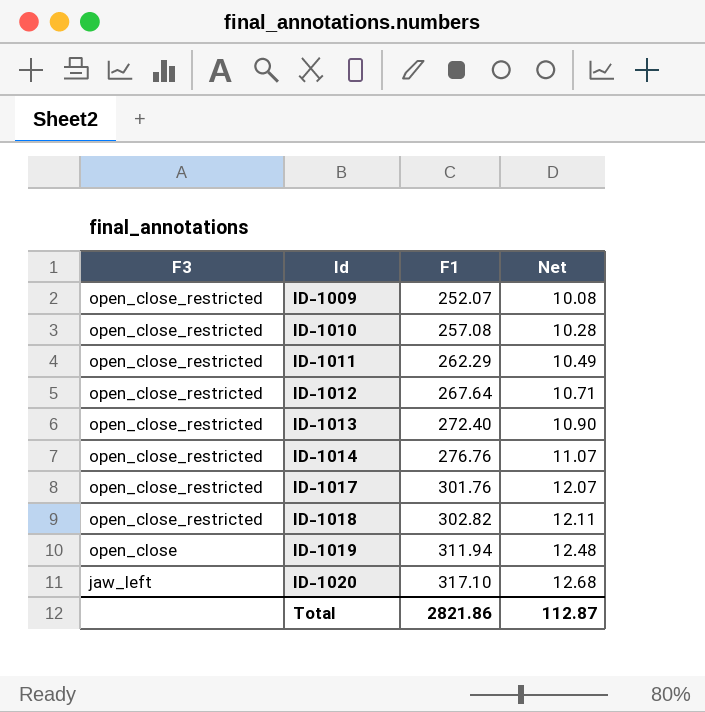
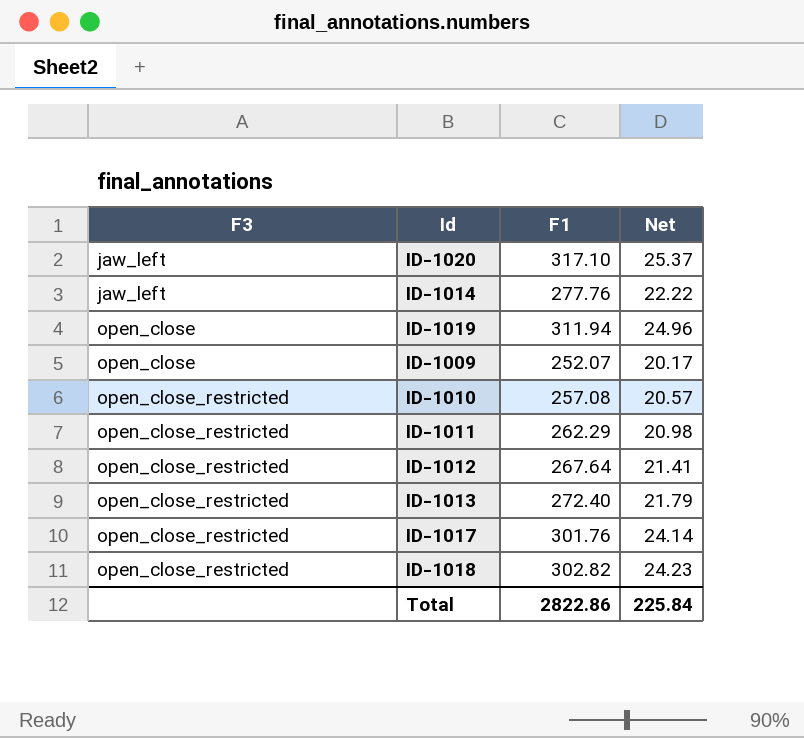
row order: F3 descending -> F3 ascending
column Net | formula: [F1] * 0.04 -> [F1] * 0.08
ID-1014 | F3: open_close_restricted -> jaw_left
ID-1014 | F1: 276.76 -> 277.76
ID-1009 | F3: open_close_restricted -> open_close
Total | F1: 2821.86 -> 2822.86
Total | Net: 112.87 -> 225.84

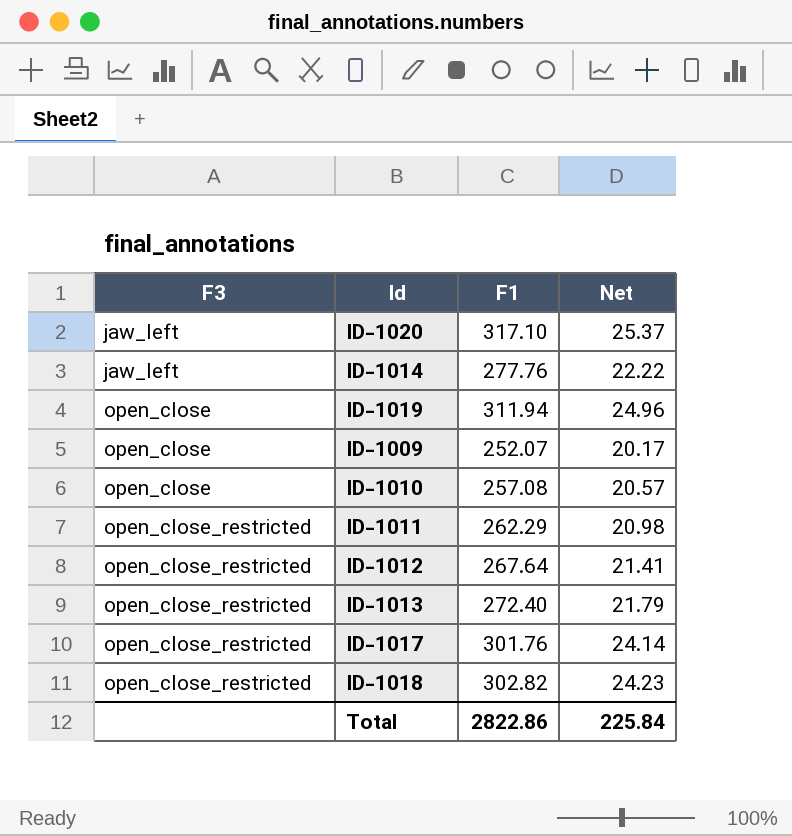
ID-1010 | F3: open_close_restricted -> open_close

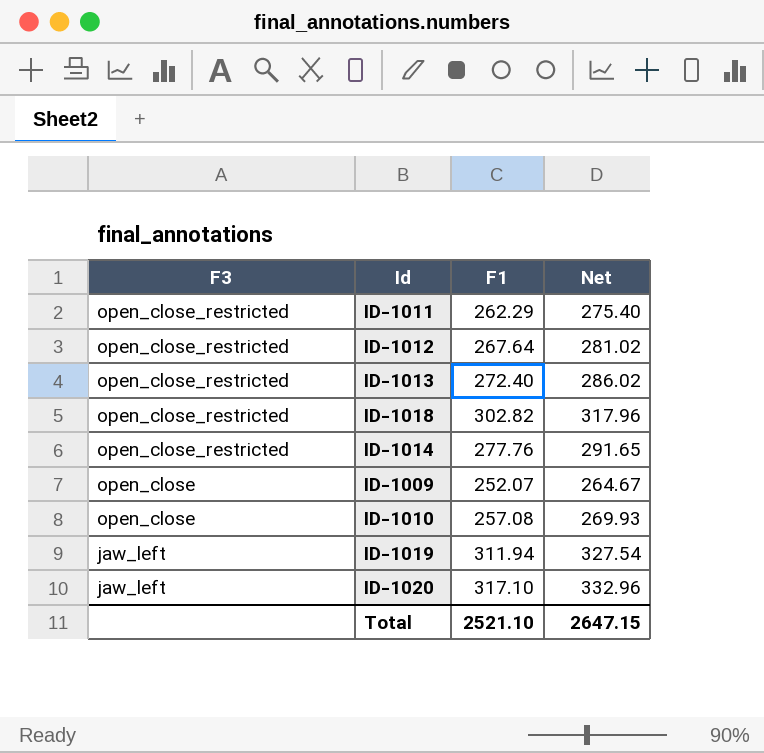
row order: F3 ascending -> F3 descending
column Net | formula: [F1] * 0.08 -> [F1] * 1.05
row ID-1017: open_close_restricted | 301.76 | 24.14 -> none
ID-1014 | F3: jaw_left -> open_close_restricted
ID-1019 | F3: open_close -> jaw_left
Total | F1: 2822.86 -> 2521.10
Total | Net: 225.84 -> 2647.15

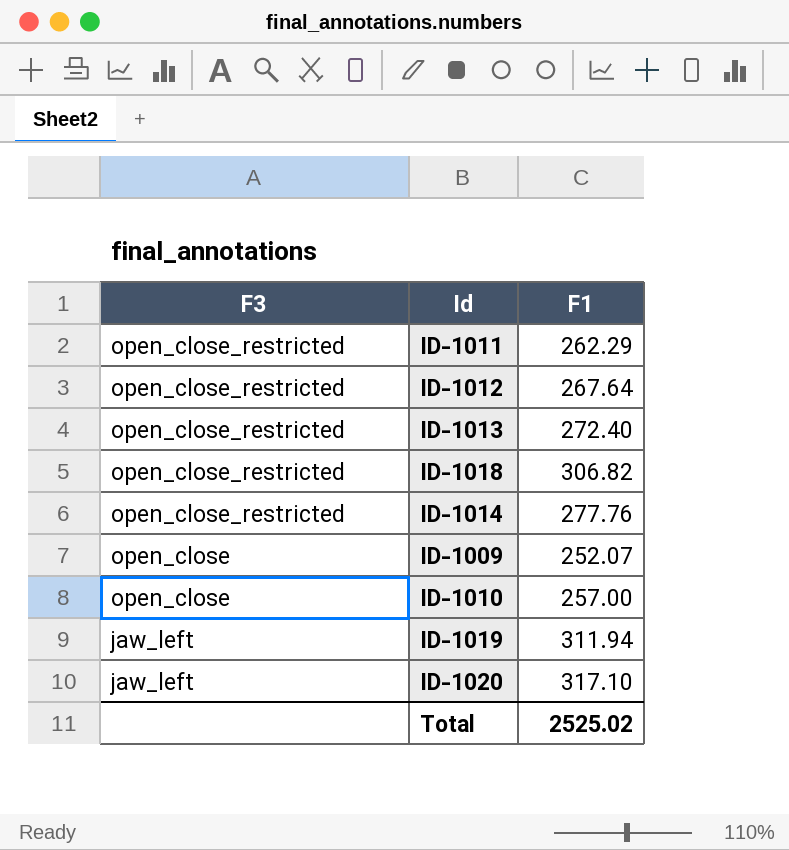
column Net | formula: [F1] * 1.05 -> none
ID-1018 | F1: 302.82 -> 306.82
ID-1010 | F1: 257.08 -> 257.00
Total | F1: 2521.10 -> 2525.02

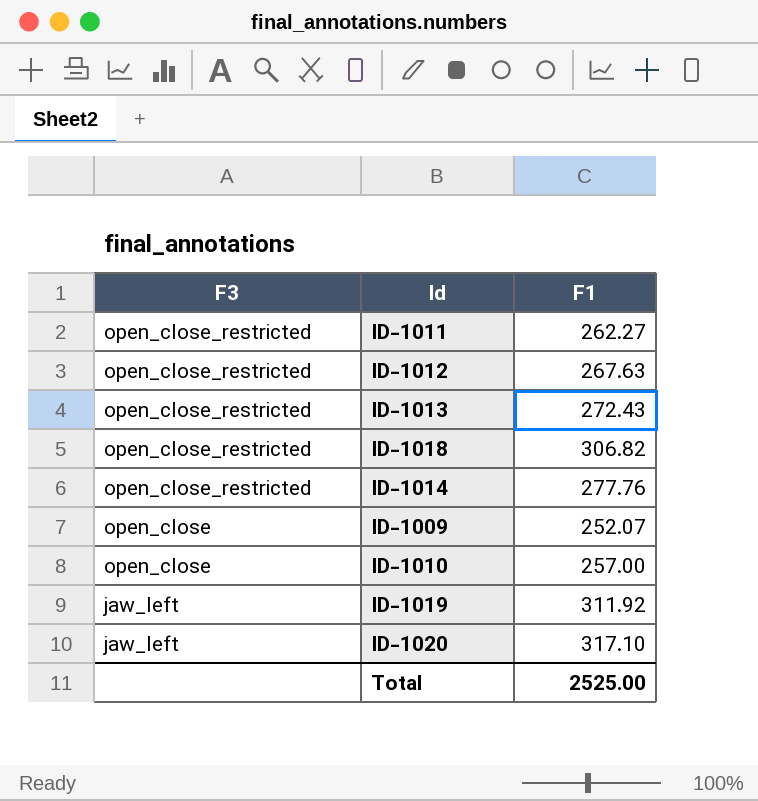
ID-1011 | F1: 262.29 -> 262.27
ID-1012 | F1: 267.64 -> 267.63
ID-1013 | F1: 272.40 -> 272.43
ID-1019 | F1: 311.94 -> 311.92
Total | F1: 2525.02 -> 2525.00

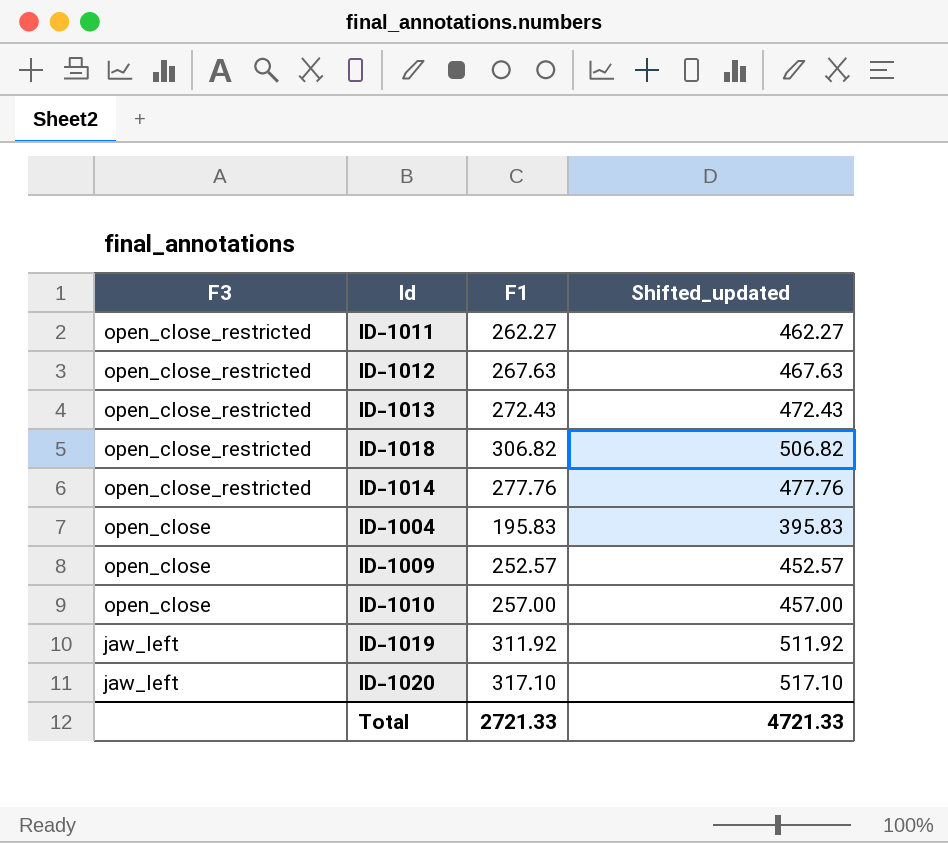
column Shifted_updated | formula: none -> [F1] + 200
row ID-1004: none -> open_close | 195.83 | 395.83
ID-1009 | F1: 252.07 -> 252.57
Total | F1: 2525.00 -> 2721.33

